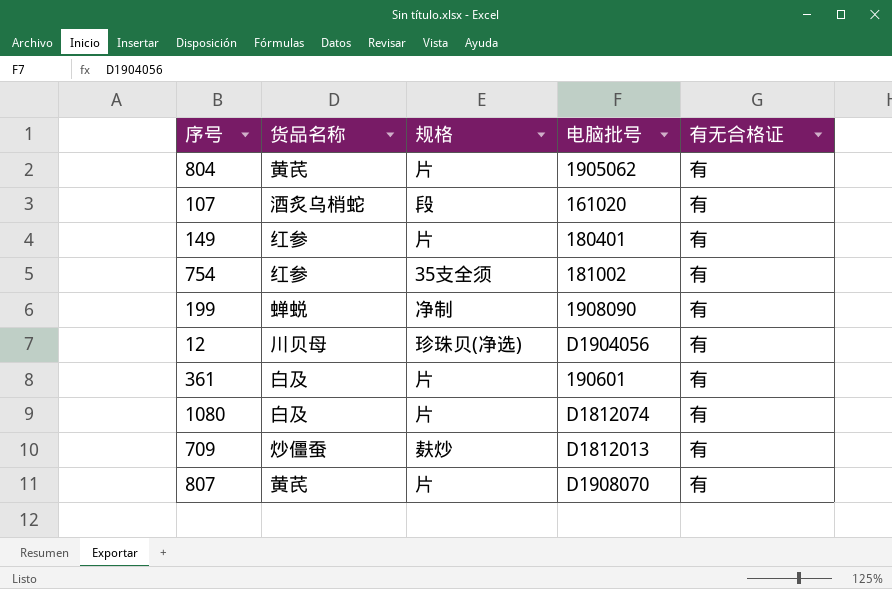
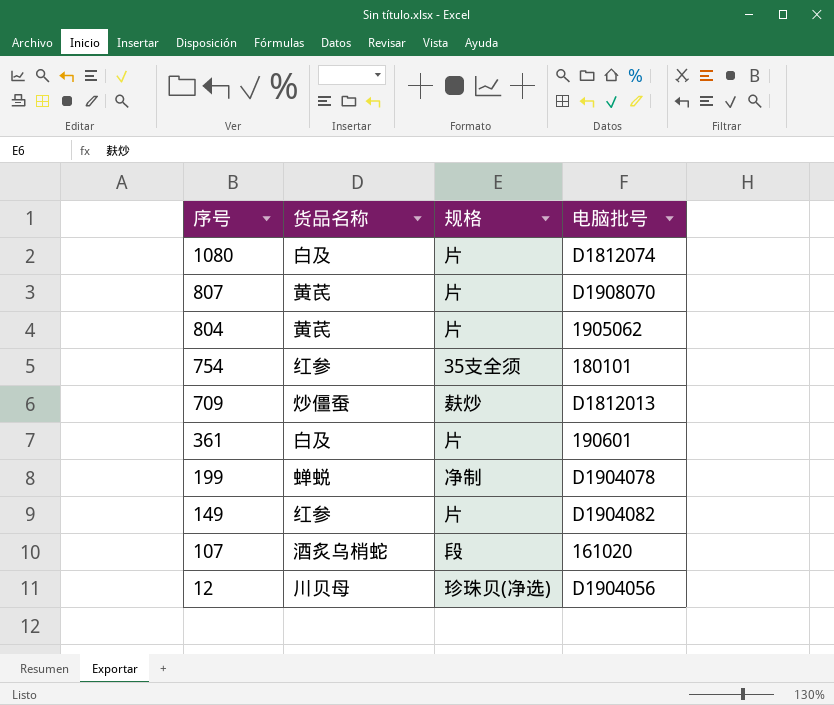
row order: none -> 序号 descending
column 有无合格证 | position: 5 -> none
754 | 电脑批号: 181002 -> 180101
199 | 电脑批号: 1908090 -> D1904078
149 | 电脑批号: 180401 -> D1904082

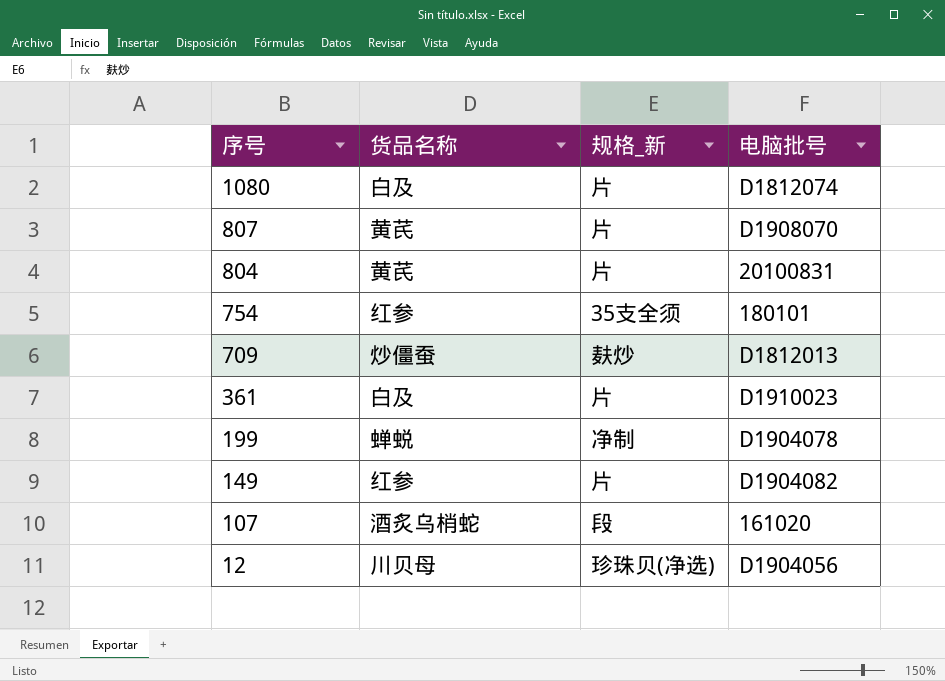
column name: 规格 -> 规格_新
804 | 电脑批号: 1905062 -> 20100831
361 | 电脑批号: 190601 -> D1910023

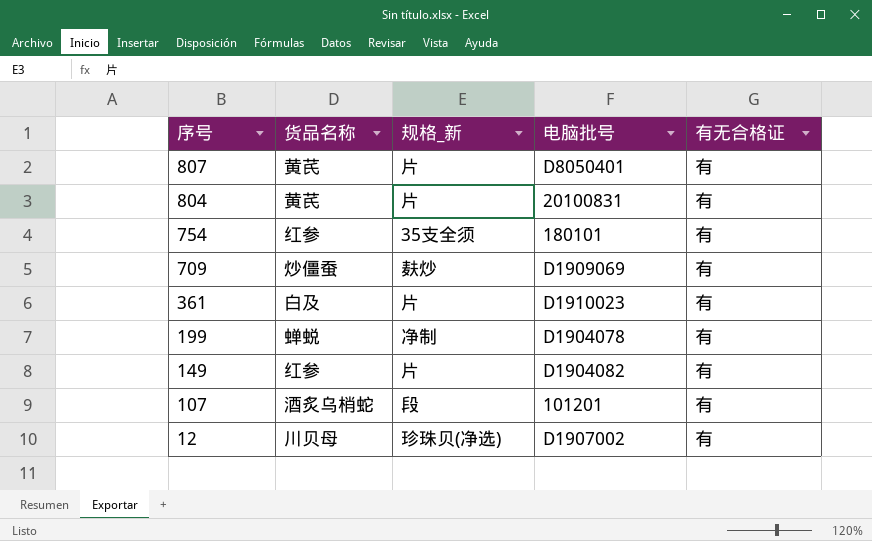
column 有无合格证 | position: none -> 5
row 1080: 白及 | 片 | D1812074 -> none
807 | 电脑批号: D1908070 -> D8050401
709 | 电脑批号: D1812013 -> D1909069
107 | 电脑批号: 161020 -> 101201
12 | 电脑批号: D1904056 -> D1907002

